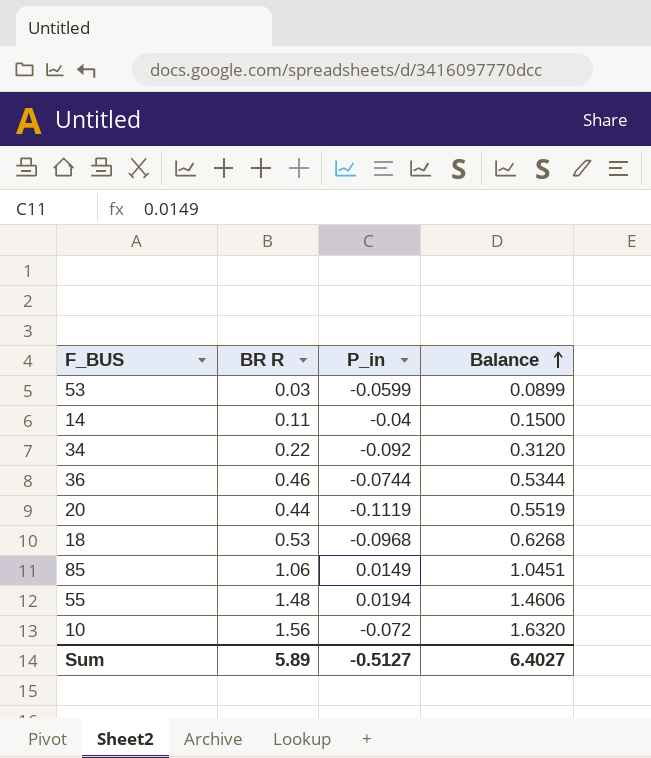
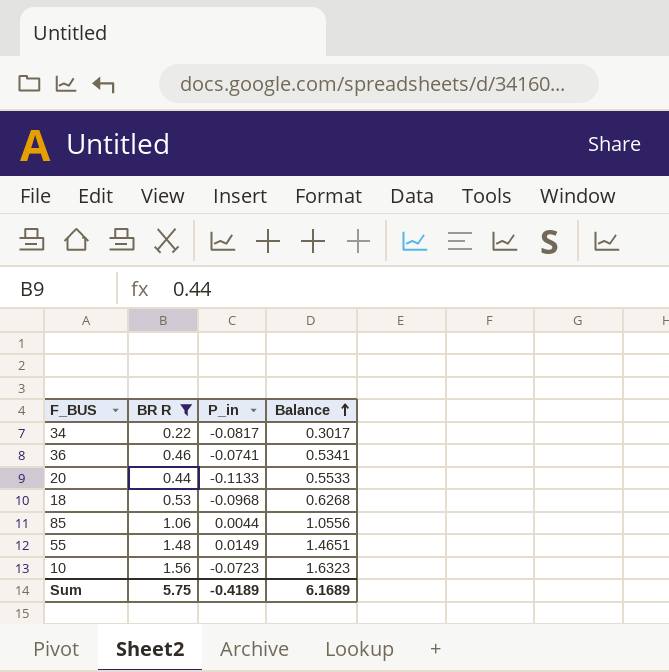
filter: none -> BR R >= 0.22
34 | P_in: -0.092 -> -0.0817
34 | Balance: 0.3120 -> 0.3017
36 | P_in: -0.0744 -> -0.0741
36 | Balance: 0.5344 -> 0.5341
20 | P_in: -0.1119 -> -0.1133
20 | Balance: 0.5519 -> 0.5533
85 | P_in: 0.0149 -> 0.0044
85 | Balance: 1.0451 -> 1.0556
55 | P_in: 0.0194 -> 0.0149
55 | Balance: 1.4606 -> 1.4651
10 | P_in: -0.072 -> -0.0723
10 | Balance: 1.6320 -> 1.6323
Sum | BR R: 5.89 -> 5.75
Sum | P_in: -0.5127 -> -0.4189
Sum | Balance: 6.4027 -> 6.1689

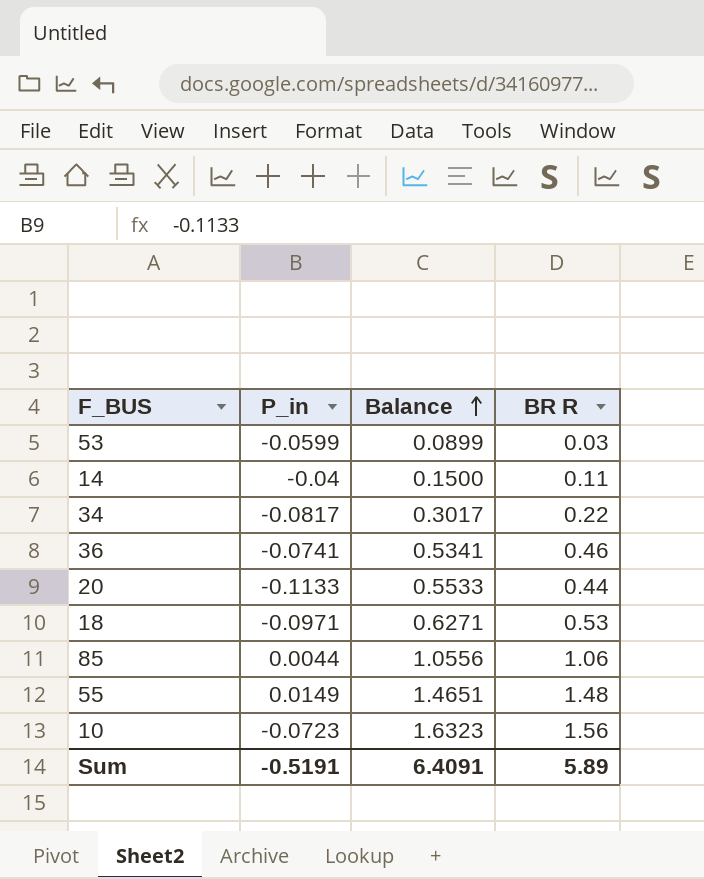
filter: BR R >= 0.22 -> none
column BR R | position: 2 -> 4
18 | P_in: -0.0968 -> -0.0971
18 | Balance: 0.6268 -> 0.6271
Sum | P_in: -0.4189 -> -0.5191
Sum | Balance: 6.1689 -> 6.4091
Sum | BR R: 5.75 -> 5.89

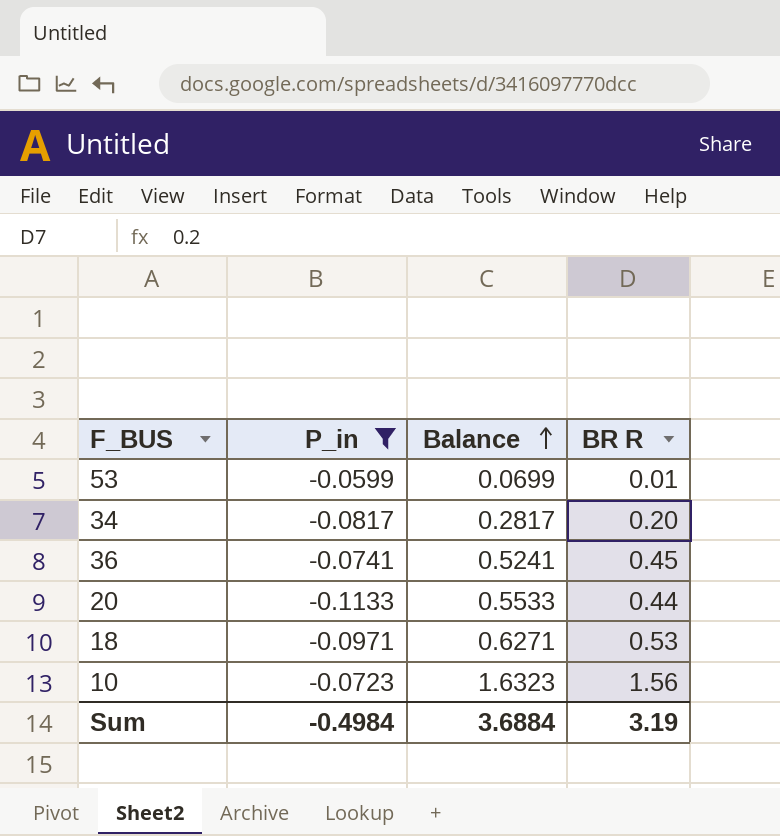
filter: none -> P_in <= -0.0599
53 | Balance: 0.0899 -> 0.0699
53 | BR R: 0.03 -> 0.01
34 | Balance: 0.3017 -> 0.2817
34 | BR R: 0.22 -> 0.20
36 | Balance: 0.5341 -> 0.5241
36 | BR R: 0.46 -> 0.45
Sum | P_in: -0.5191 -> -0.4984
Sum | Balance: 6.4091 -> 3.6884
Sum | BR R: 5.89 -> 3.19

